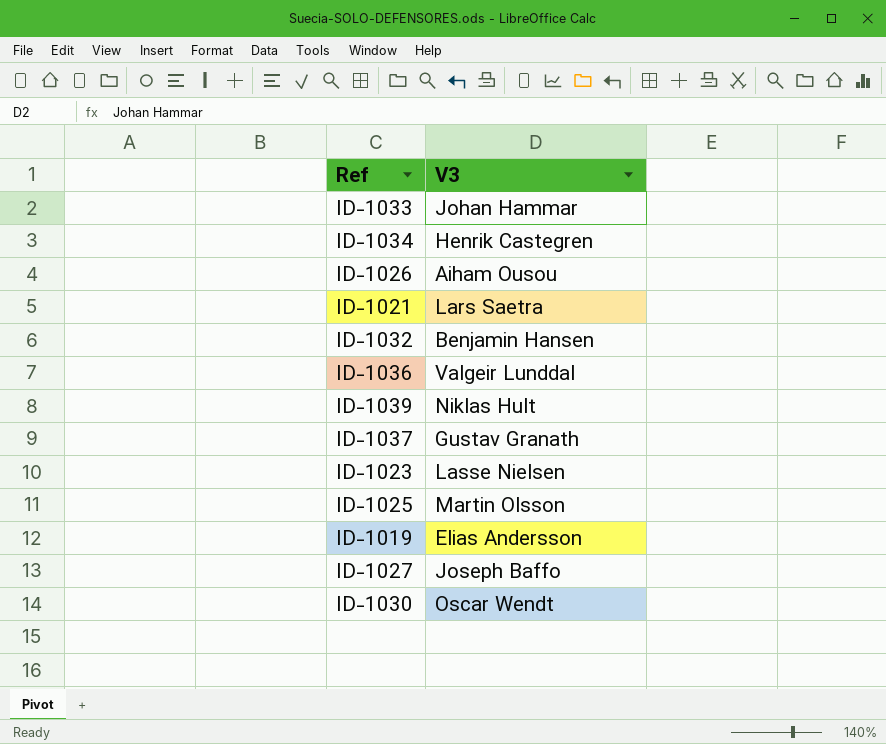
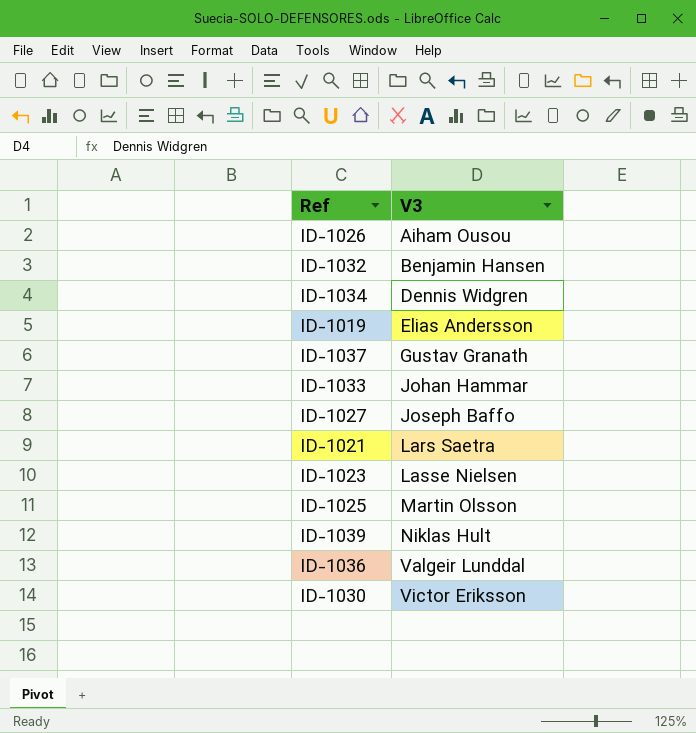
row order: none -> V3 ascending
ID-1034 | V3: Henrik Castegren -> Dennis Widgren
ID-1030 | V3: Oscar Wendt -> Victor Eriksson

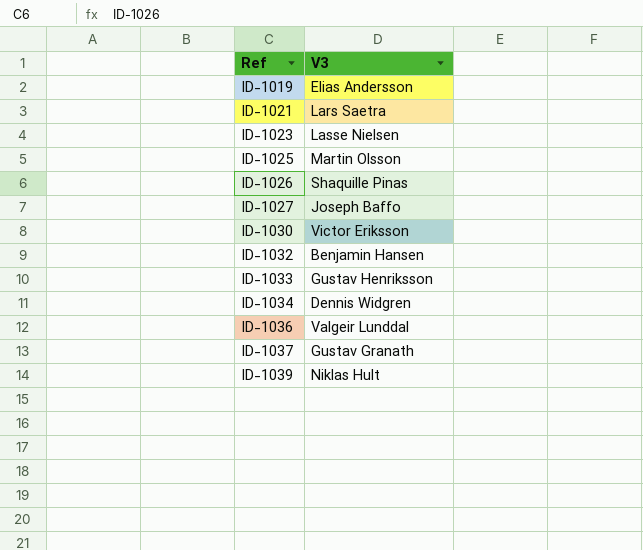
row order: V3 ascending -> Ref ascending
ID-1026 | V3: Aiham Ousou -> Shaquille Pinas
ID-1033 | V3: Johan Hammar -> Gustav Henriksson

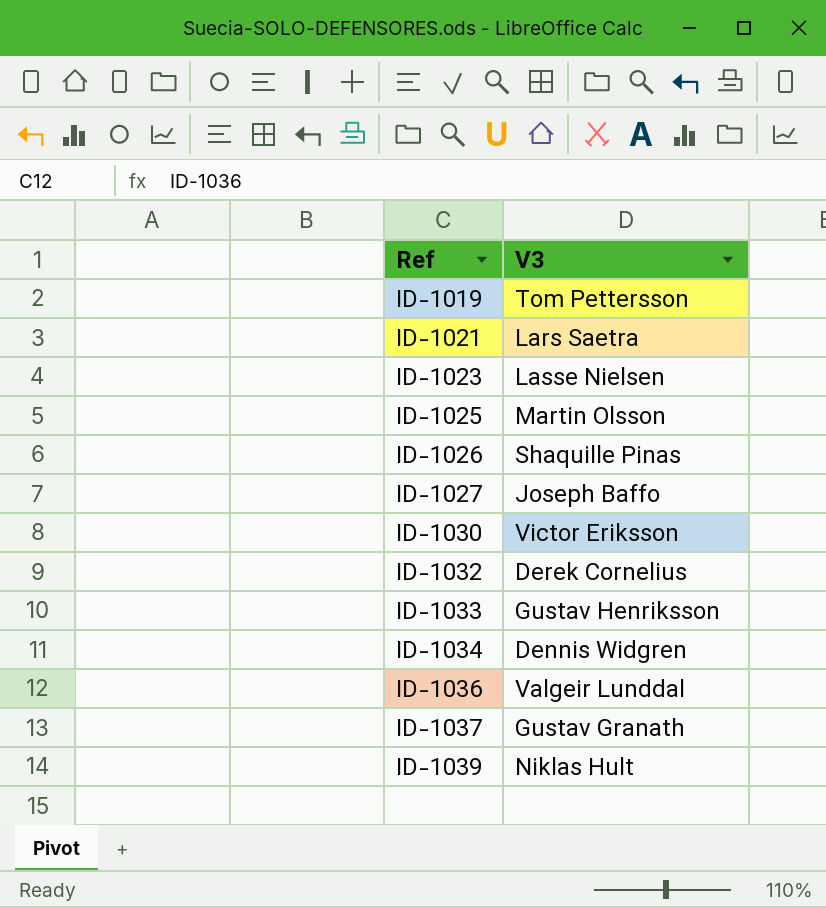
ID-1019 | V3: Elias Andersson -> Tom Pettersson
ID-1032 | V3: Benjamin Hansen -> Derek Cornelius

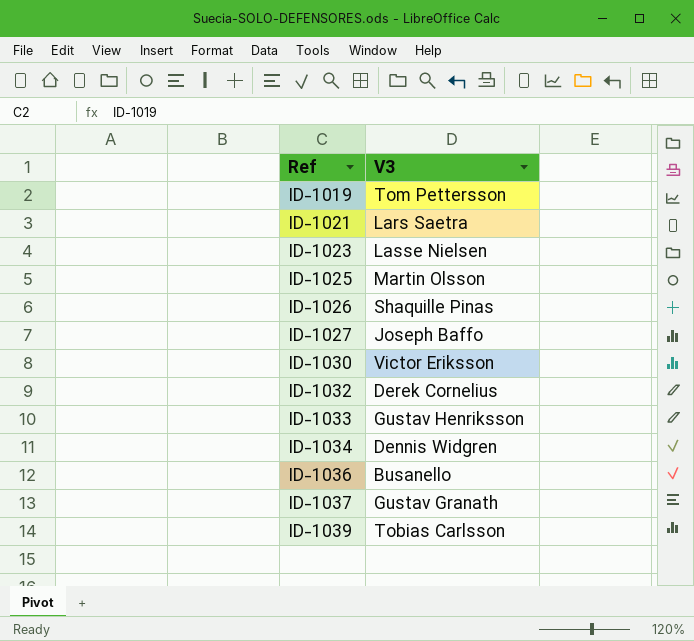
ID-1036 | V3: Valgeir Lunddal -> Busanello
ID-1039 | V3: Niklas Hult -> Tobias Carlsson

